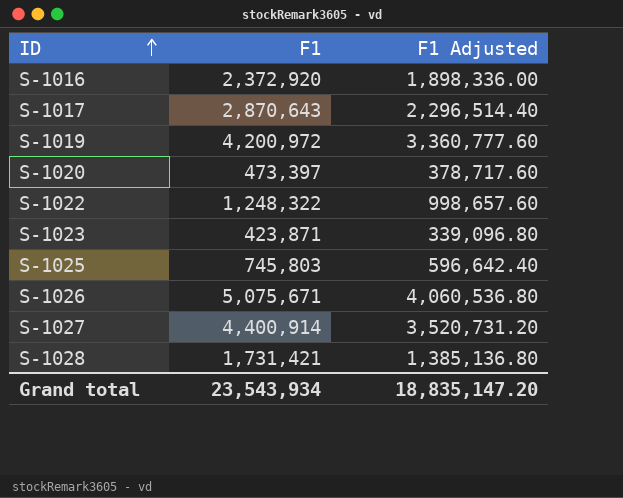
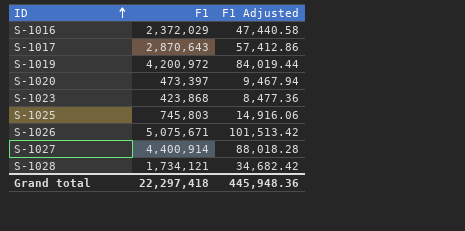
column F1 Adjusted | formula: [F1] * 0.8 -> [F1] * 0.02
row S-1022: 1,248,322 | 998,657.60 -> none
S-1016 | F1: 2,372,920 -> 2,372,029
S-1023 | F1: 423,871 -> 423,868
S-1028 | F1: 1,731,421 -> 1,734,121
Grand total | F1: 23,543,934 -> 22,297,418
Grand total | F1 Adjusted: 18,835,147.20 -> 445,948.36

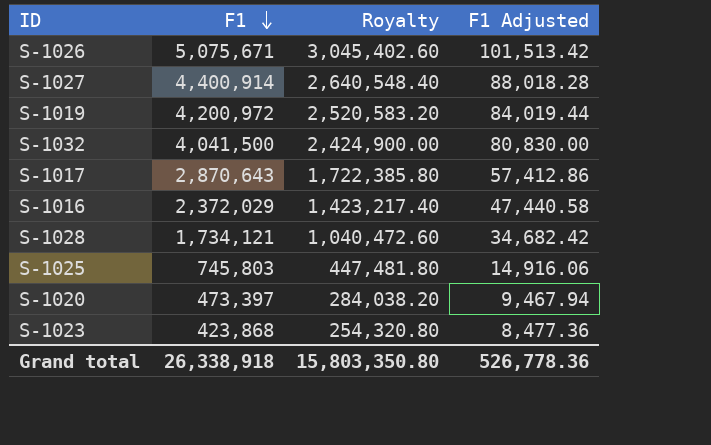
row order: ID ascending -> F1 descending
column Royalty | formula: none -> [F1] * 0.6
row S-1032: none -> 4,041,500 | 2,424,900.00 | 80,830.00
Grand total | F1: 22,297,418 -> 26,338,918
Grand total | F1 Adjusted: 445,948.36 -> 526,778.36

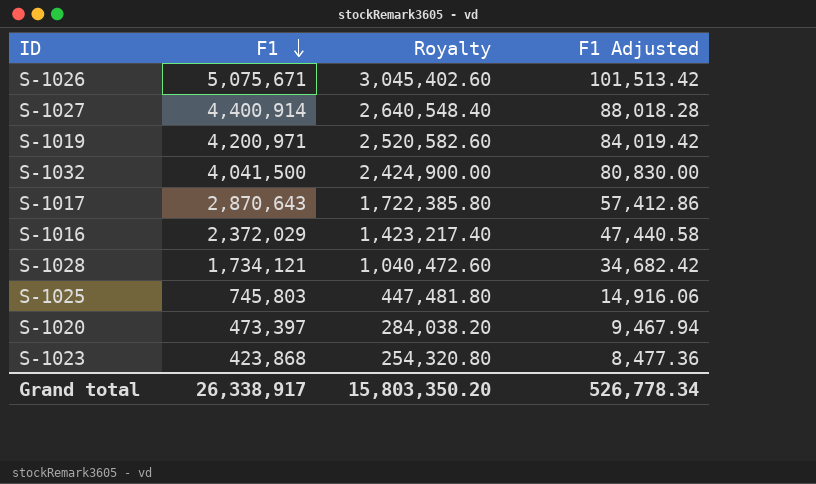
S-1019 | F1: 4,200,972 -> 4,200,971
S-1019 | Royalty: 2,520,583.20 -> 2,520,582.60
S-1019 | F1 Adjusted: 84,019.44 -> 84,019.42
Grand total | F1: 26,338,918 -> 26,338,917
Grand total | Royalty: 15,803,350.80 -> 15,803,350.20
Grand total | F1 Adjusted: 526,778.36 -> 526,778.34

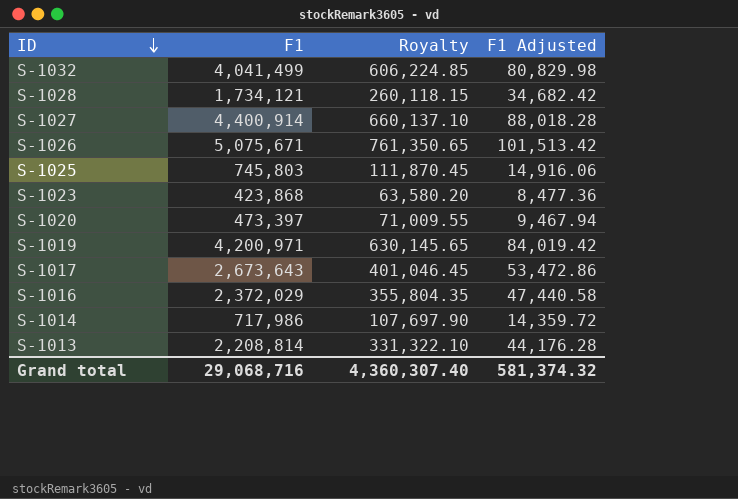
row order: F1 descending -> ID descending
column Royalty | formula: [F1] * 0.6 -> [F1] * 0.15
S-1032 | F1: 4,041,500 -> 4,041,499
S-1032 | F1 Adjusted: 80,830.00 -> 80,829.98
S-1017 | F1: 2,870,643 -> 2,673,643
S-1017 | F1 Adjusted: 57,412.86 -> 53,472.86
row S-1014: none -> 717,986 | 107,697.90 | 14,359.72
row S-1013: none -> 2,208,814 | 331,322.10 | 44,176.28
Grand total | F1: 26,338,917 -> 29,068,716
Grand total | Royalty: 15,803,350.20 -> 4,360,307.40
Grand total | F1 Adjusted: 526,778.34 -> 581,374.32

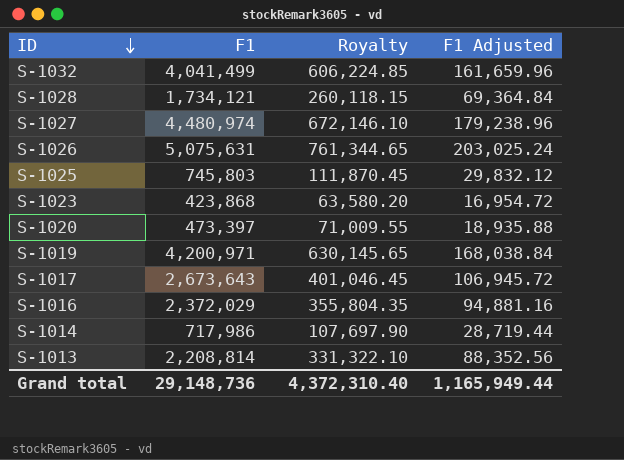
column F1 Adjusted | formula: [F1] * 0.02 -> [F1] * 0.04
S-1027 | F1: 4,400,914 -> 4,480,974
S-1027 | Royalty: 660,137.10 -> 672,146.10
S-1026 | F1: 5,075,671 -> 5,075,631
S-1026 | Royalty: 761,350.65 -> 761,344.65
Grand total | F1: 29,068,716 -> 29,148,736
Grand total | Royalty: 4,360,307.40 -> 4,372,310.40
Grand total | F1 Adjusted: 581,374.32 -> 1,165,949.44

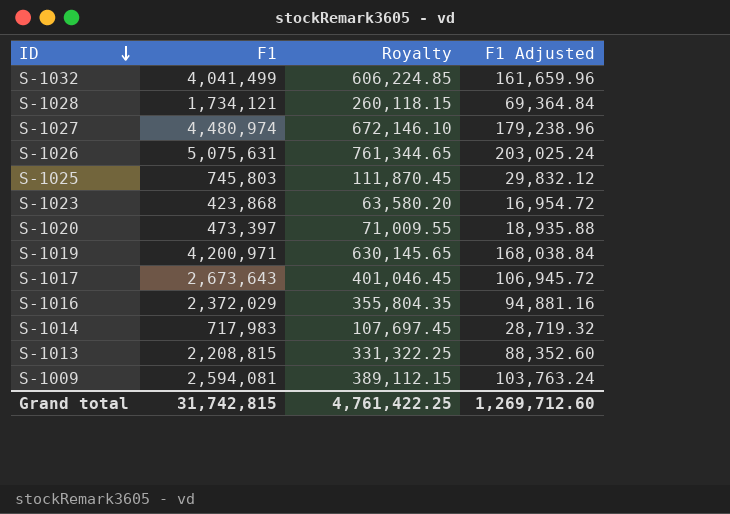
S-1014 | F1: 717,986 -> 717,983
S-1014 | Royalty: 107,697.90 -> 107,697.45
S-1014 | F1 Adjusted: 28,719.44 -> 28,719.32
S-1013 | F1: 2,208,814 -> 2,208,815
S-1013 | Royalty: 331,322.10 -> 331,322.25
S-1013 | F1 Adjusted: 88,352.56 -> 88,352.60
row S-1009: none -> 2,594,081 | 389,112.15 | 103,763.24
Grand total | F1: 29,148,736 -> 31,742,815
Grand total | Royalty: 4,372,310.40 -> 4,761,422.25
Grand total | F1 Adjusted: 1,165,949.44 -> 1,269,712.60

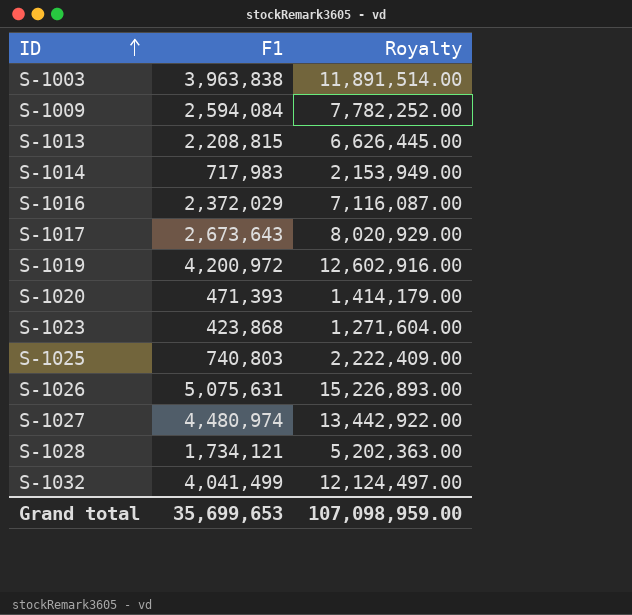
row order: ID descending -> ID ascending
column F1 Adjusted | formula: [F1] * 0.04 -> none
column Royalty | formula: [F1] * 0.15 -> [F1] * 3
row S-1003: none -> 3,963,838 | 11,891,514.00
S-1009 | F1: 2,594,081 -> 2,594,084
S-1019 | F1: 4,200,971 -> 4,200,972
S-1020 | F1: 473,397 -> 471,393
S-1025 | F1: 745,803 -> 740,803
Grand total | F1: 31,742,815 -> 35,699,653
Grand total | Royalty: 4,761,422.25 -> 107,098,959.00

